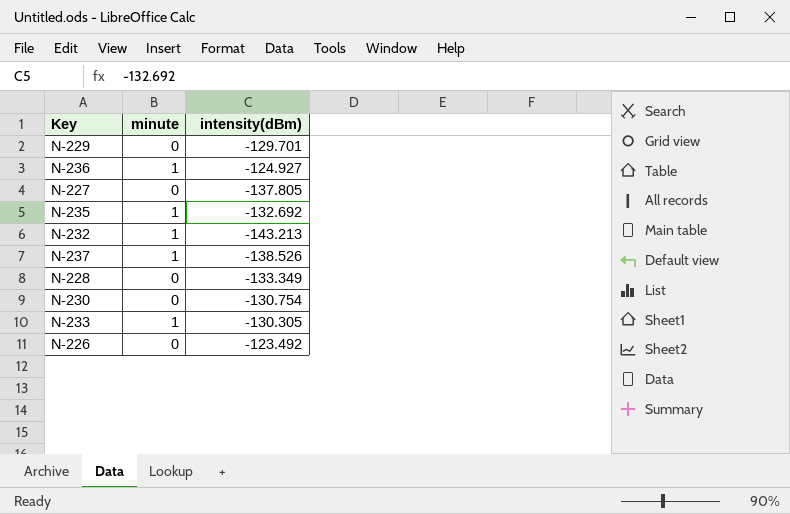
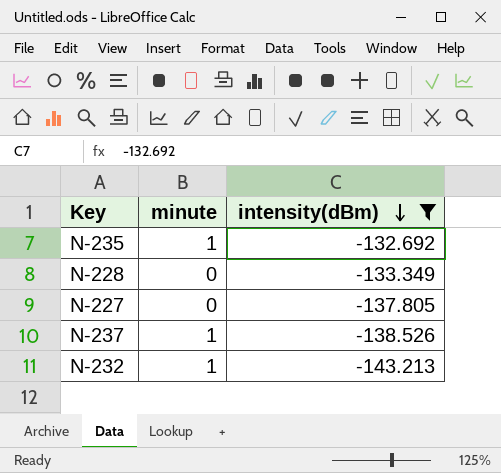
filter: none -> intensity(dBm) <= -132.692
row order: none -> intensity(dBm) descending

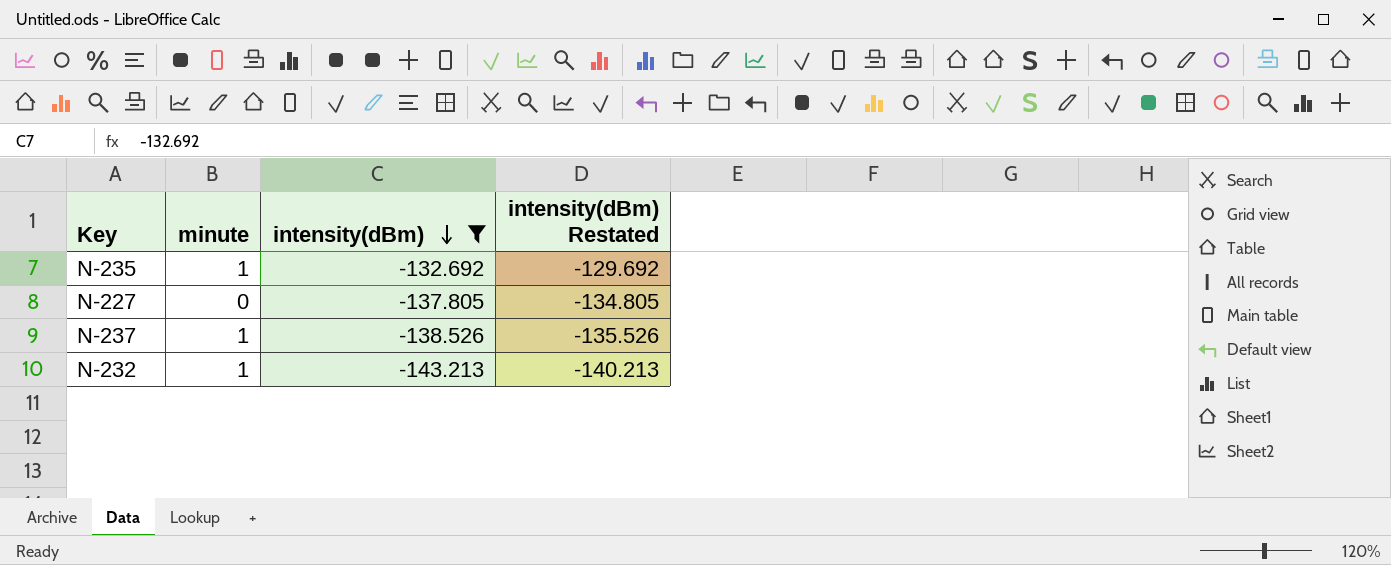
column intensity(dBm) Restated | formula: none -> [intensity(dBm)] + 3
row N-228: 0 | -133.349 -> none

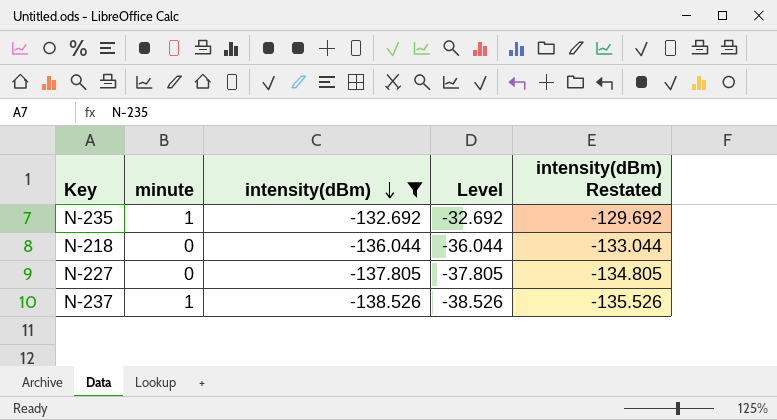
column Level | formula: none -> [intensity(dBm)] + 100
row N-232: 1 | -143.213 | -140.213 -> none
row N-218: none -> 0 | -136.044 | -36.044 | -133.044

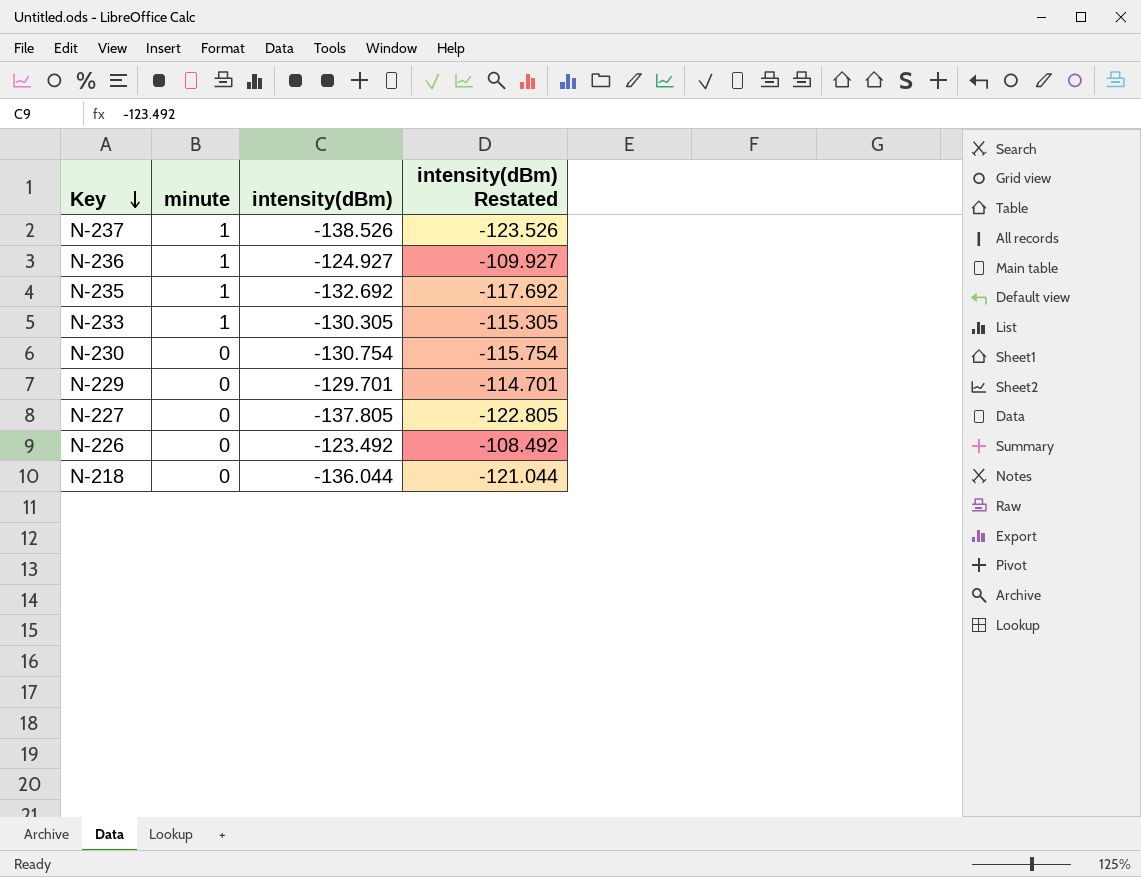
filter: intensity(dBm) <= -132.692 -> none
row order: intensity(dBm) descending -> Key descending
column Level | formula: [intensity(dBm)] + 100 -> none
column intensity(dBm) Restated | formula: [intensity(dBm)] + 3 -> [intensity(dBm)] + 15

